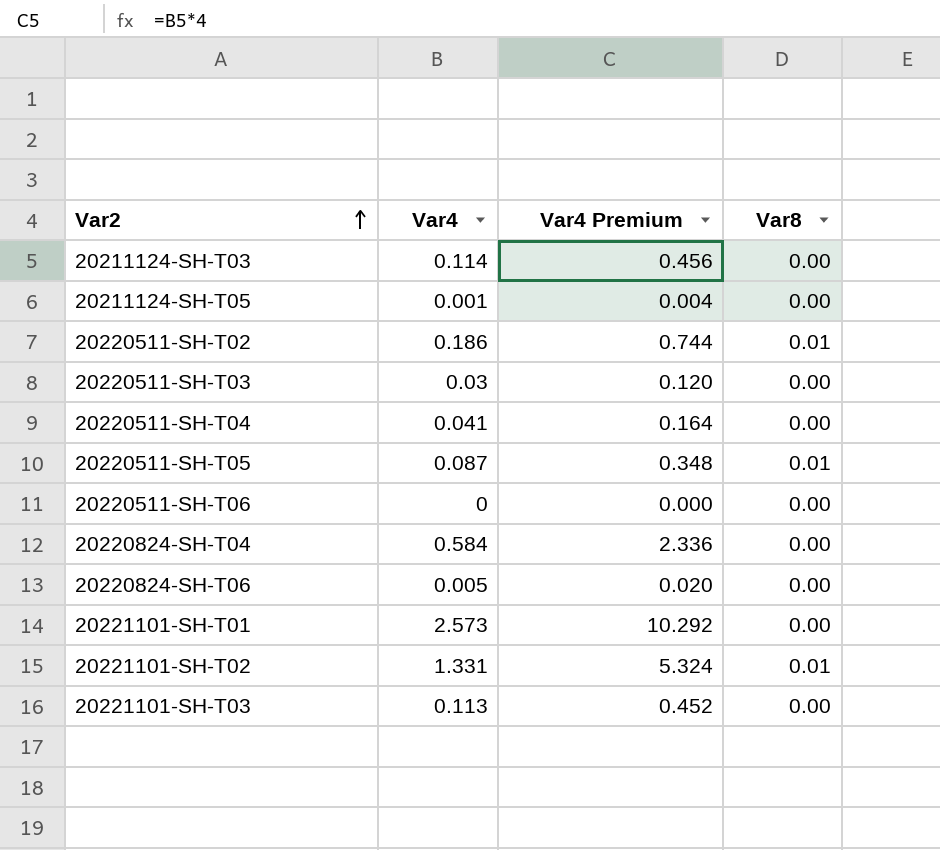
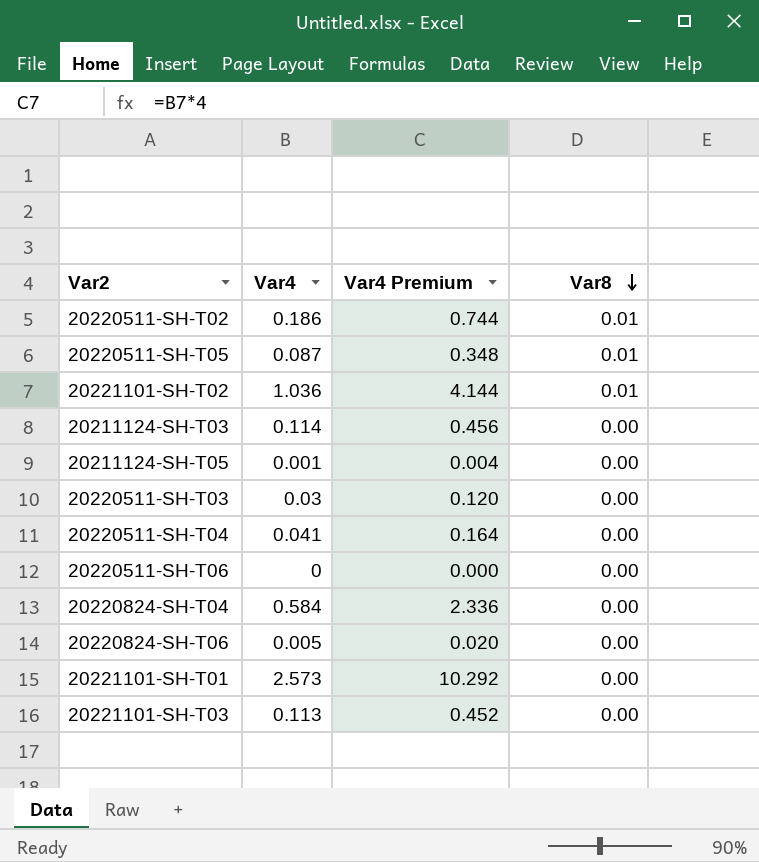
row order: Var2 ascending -> Var8 descending
20221101-SH-T02 | Var4: 1.331 -> 1.036
20221101-SH-T02 | Var4 Premium: 5.324 -> 4.144

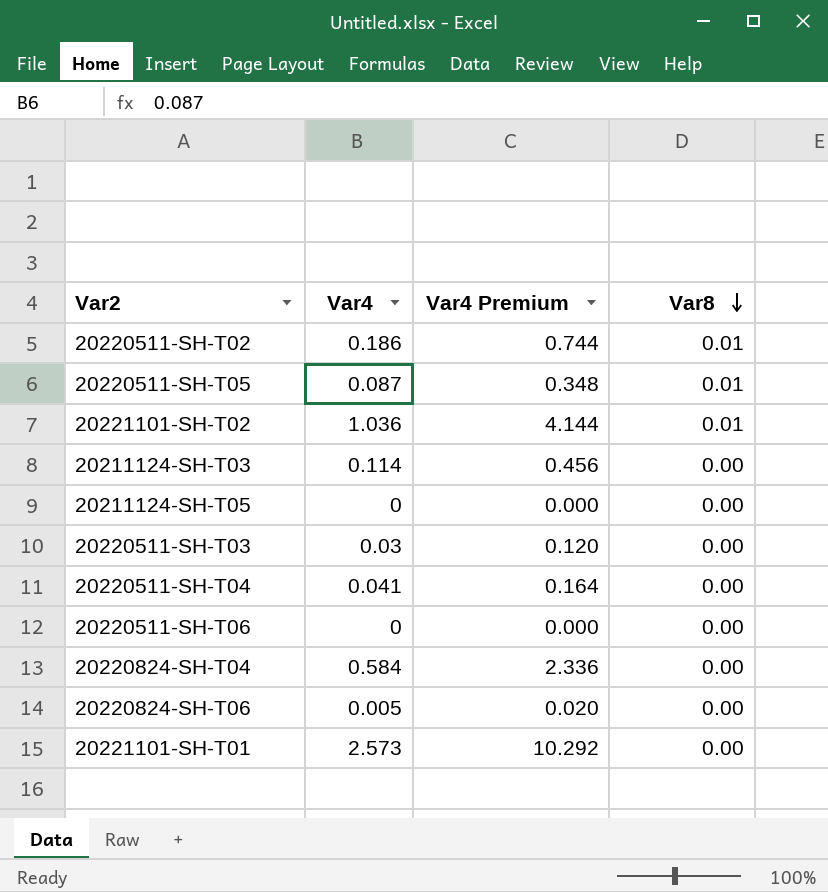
row 20221101-SH-T03: 0.113 | 0.452 | 0.00 -> none
20211124-SH-T05 | Var4: 0.001 -> 0
20211124-SH-T05 | Var4 Premium: 0.004 -> 0.000

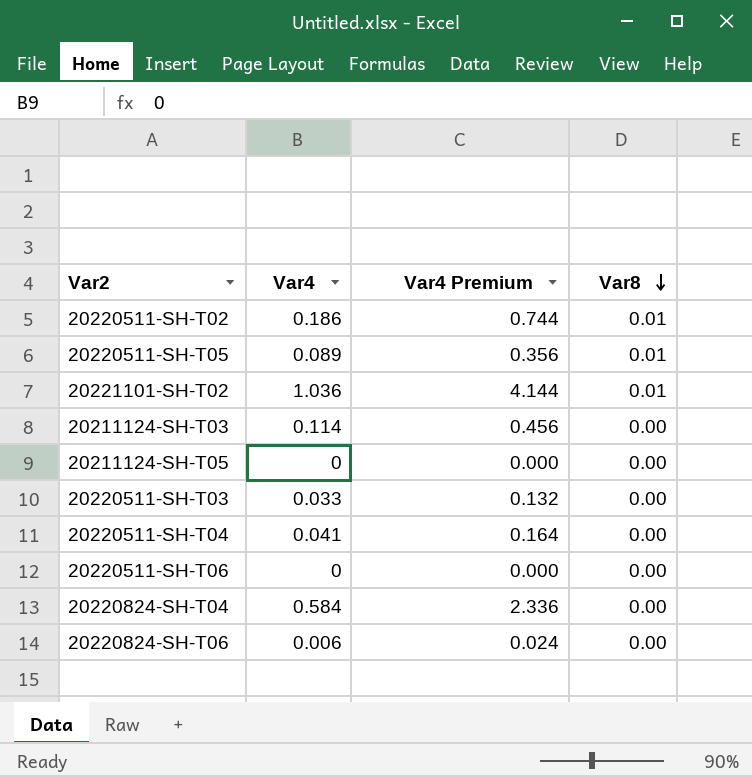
row 20221101-SH-T01: 2.573 | 10.292 | 0.00 -> none
20220511-SH-T05 | Var4: 0.087 -> 0.089
20220511-SH-T05 | Var4 Premium: 0.348 -> 0.356
20220511-SH-T03 | Var4: 0.03 -> 0.033
20220511-SH-T03 | Var4 Premium: 0.120 -> 0.132
20220824-SH-T06 | Var4: 0.005 -> 0.006
20220824-SH-T06 | Var4 Premium: 0.020 -> 0.024

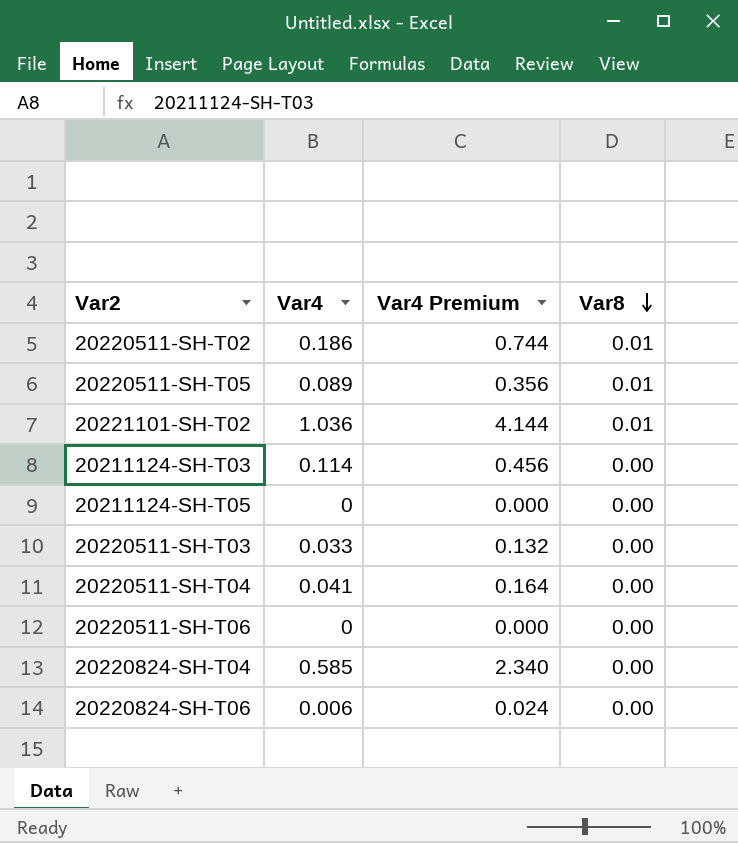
20220824-SH-T04 | Var4: 0.584 -> 0.585
20220824-SH-T04 | Var4 Premium: 2.336 -> 2.340

